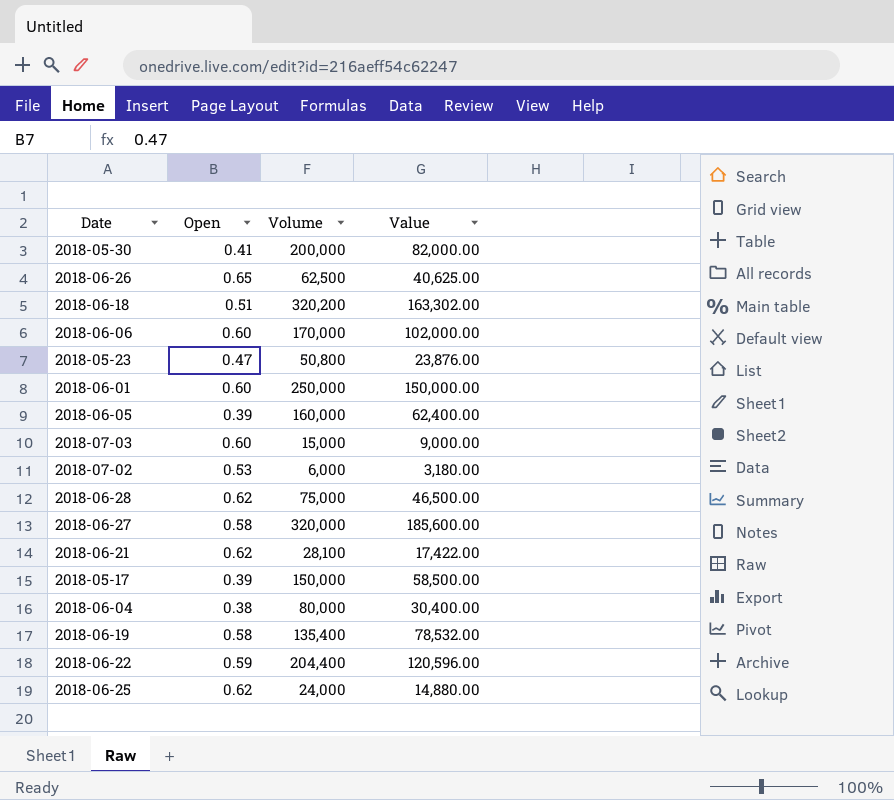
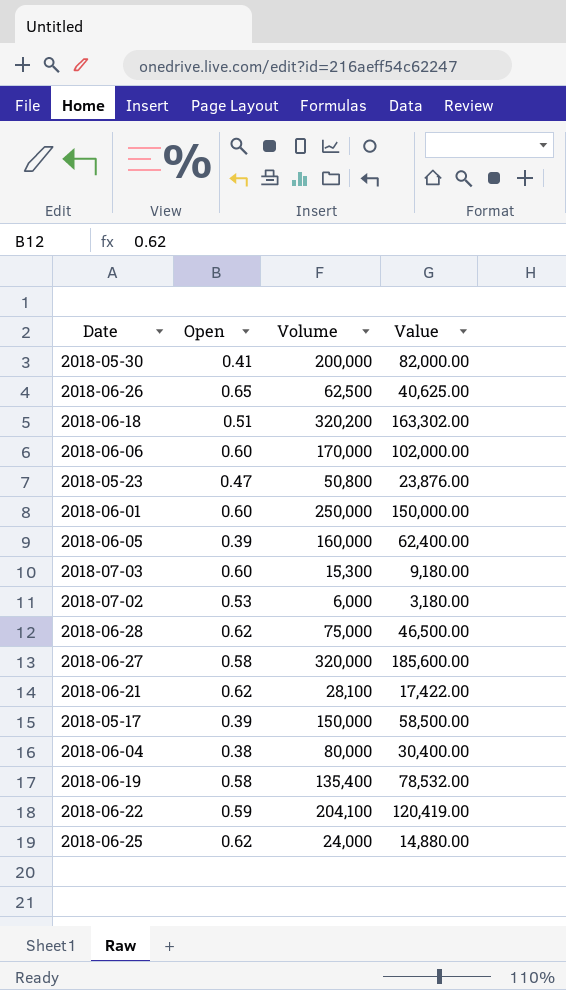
2018-07-03 | Volume: 15,000 -> 15,300
2018-07-03 | Value: 9,000.00 -> 9,180.00
2018-06-22 | Volume: 204,400 -> 204,100
2018-06-22 | Value: 120,596.00 -> 120,419.00

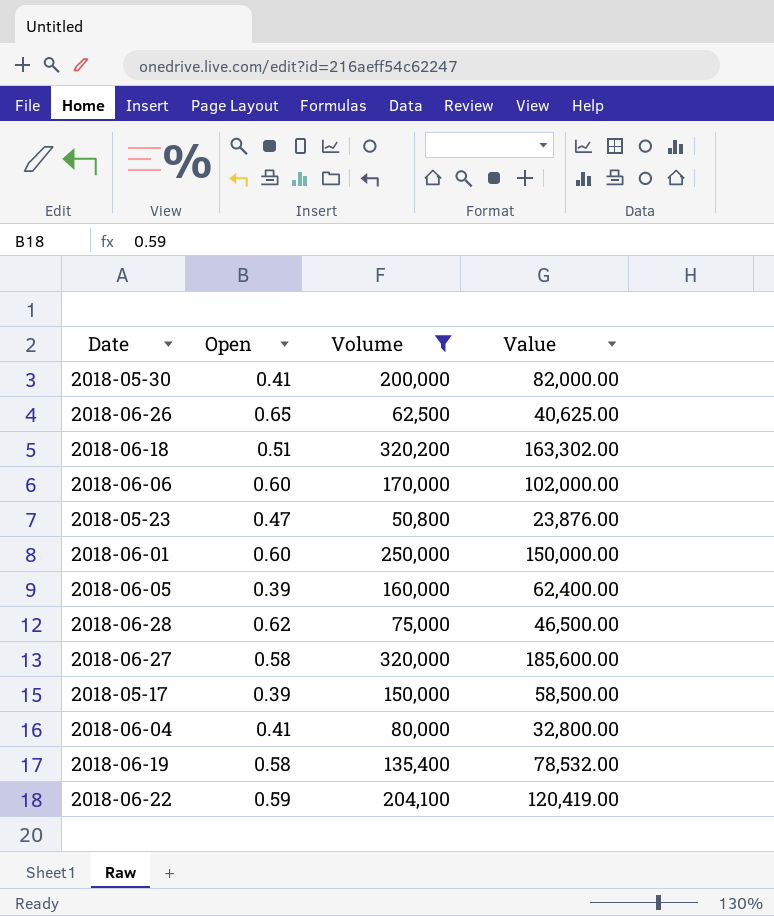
filter: none -> Volume >= 50,800
2018-06-04 | Open: 0.38 -> 0.41
2018-06-04 | Value: 30,400.00 -> 32,800.00

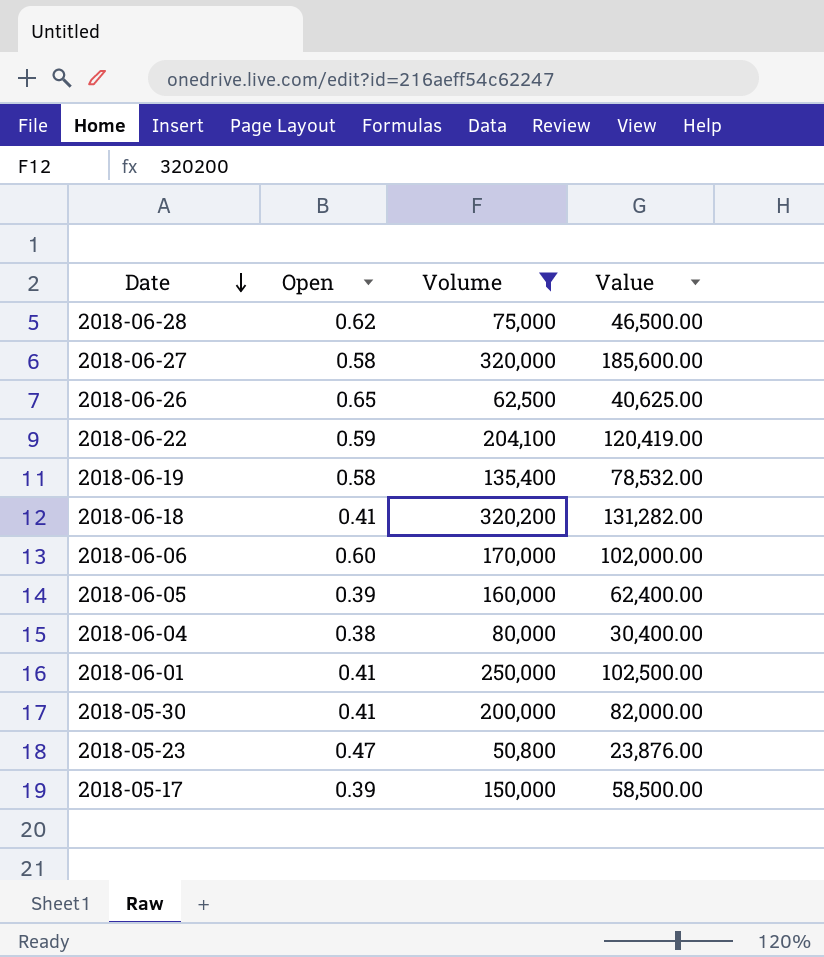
row order: none -> Date descending
2018-06-18 | Open: 0.51 -> 0.41
2018-06-18 | Value: 163,302.00 -> 131,282.00
2018-06-04 | Open: 0.41 -> 0.38
2018-06-04 | Value: 32,800.00 -> 30,400.00
2018-06-01 | Open: 0.60 -> 0.41
2018-06-01 | Value: 150,000.00 -> 102,500.00

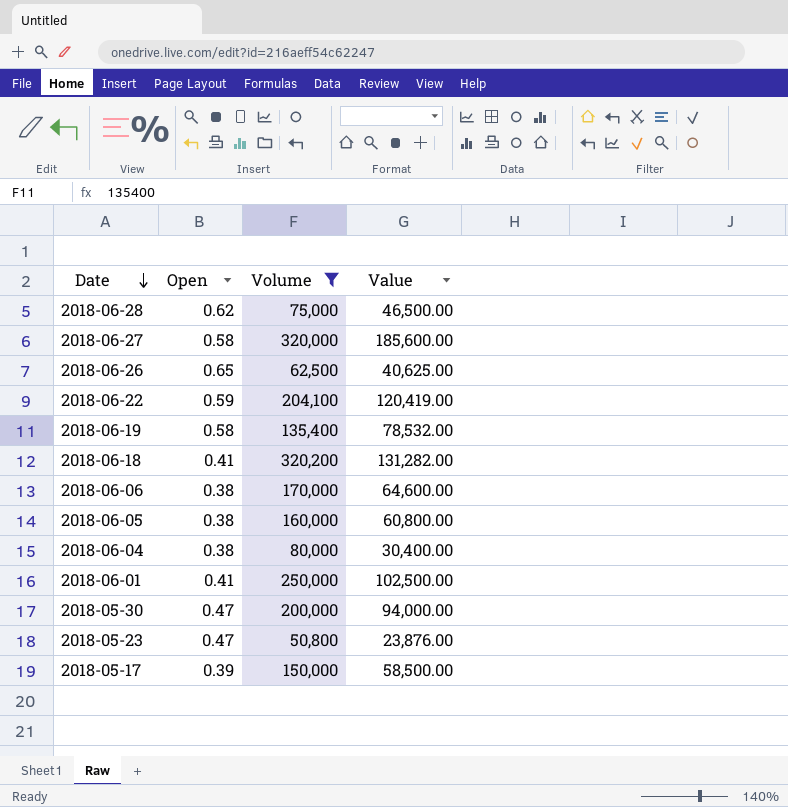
2018-06-06 | Open: 0.60 -> 0.38
2018-06-06 | Value: 102,000.00 -> 64,600.00
2018-06-05 | Open: 0.39 -> 0.38
2018-06-05 | Value: 62,400.00 -> 60,800.00
2018-05-30 | Open: 0.41 -> 0.47
2018-05-30 | Value: 82,000.00 -> 94,000.00

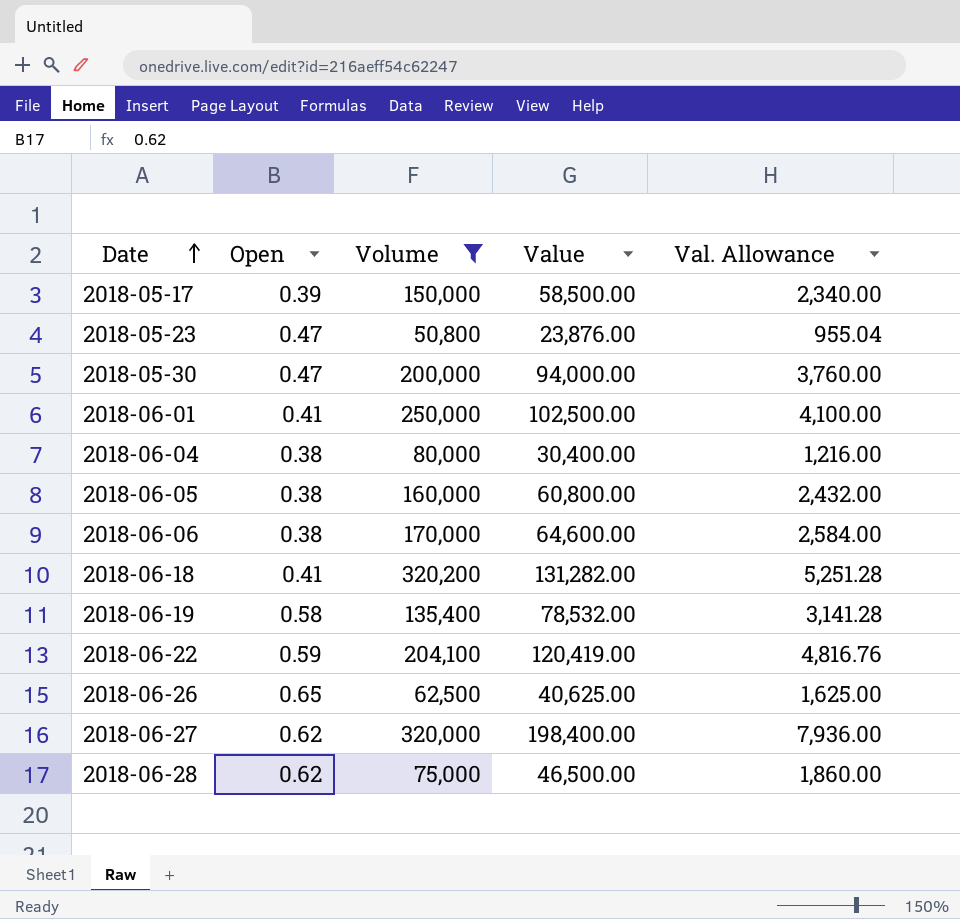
row order: Date descending -> Date ascending
column Val. Allowance | formula: none -> [Value] * 0.04
2018-06-27 | Open: 0.58 -> 0.62
2018-06-27 | Value: 185,600.00 -> 198,400.00

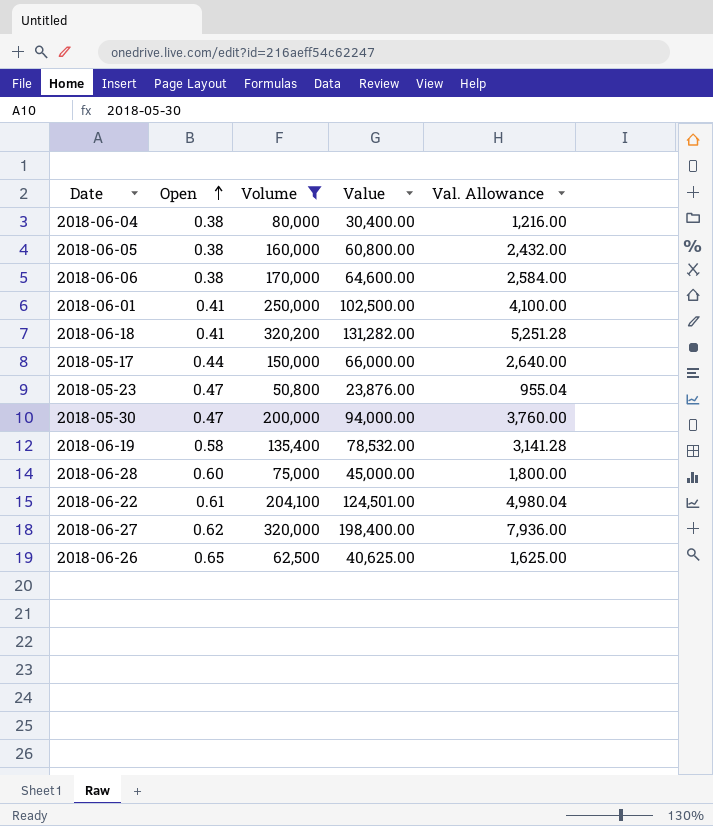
row order: Date ascending -> Open ascending
2018-05-17 | Open: 0.39 -> 0.44
2018-05-17 | Value: 58,500.00 -> 66,000.00
2018-05-17 | Val. Allowance: 2,340.00 -> 2,640.00
2018-06-28 | Open: 0.62 -> 0.60
2018-06-28 | Value: 46,500.00 -> 45,000.00
2018-06-28 | Val. Allowance: 1,860.00 -> 1,800.00
2018-06-22 | Open: 0.59 -> 0.61
2018-06-22 | Value: 120,419.00 -> 124,501.00
2018-06-22 | Val. Allowance: 4,816.76 -> 4,980.04

